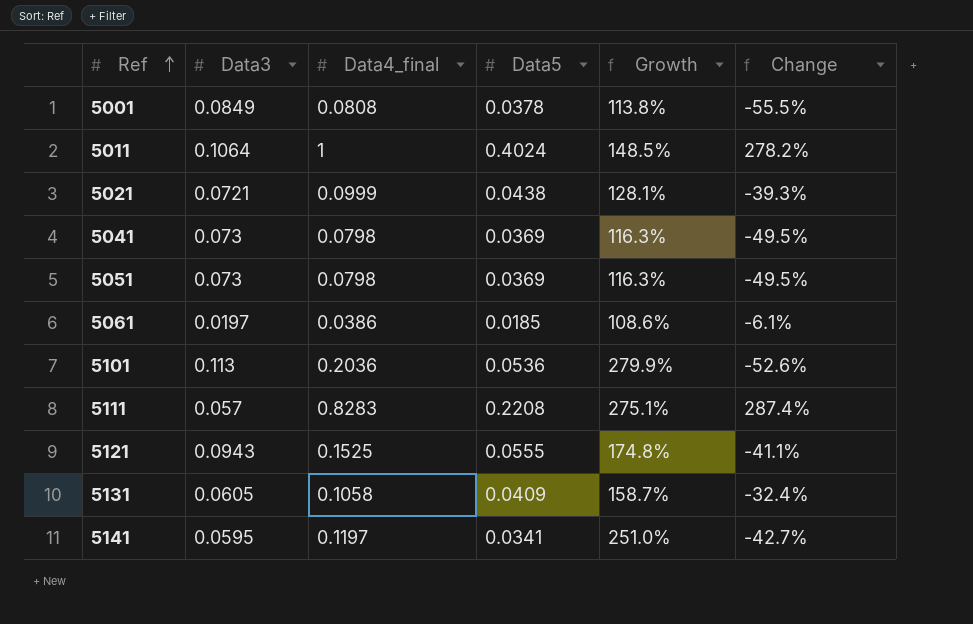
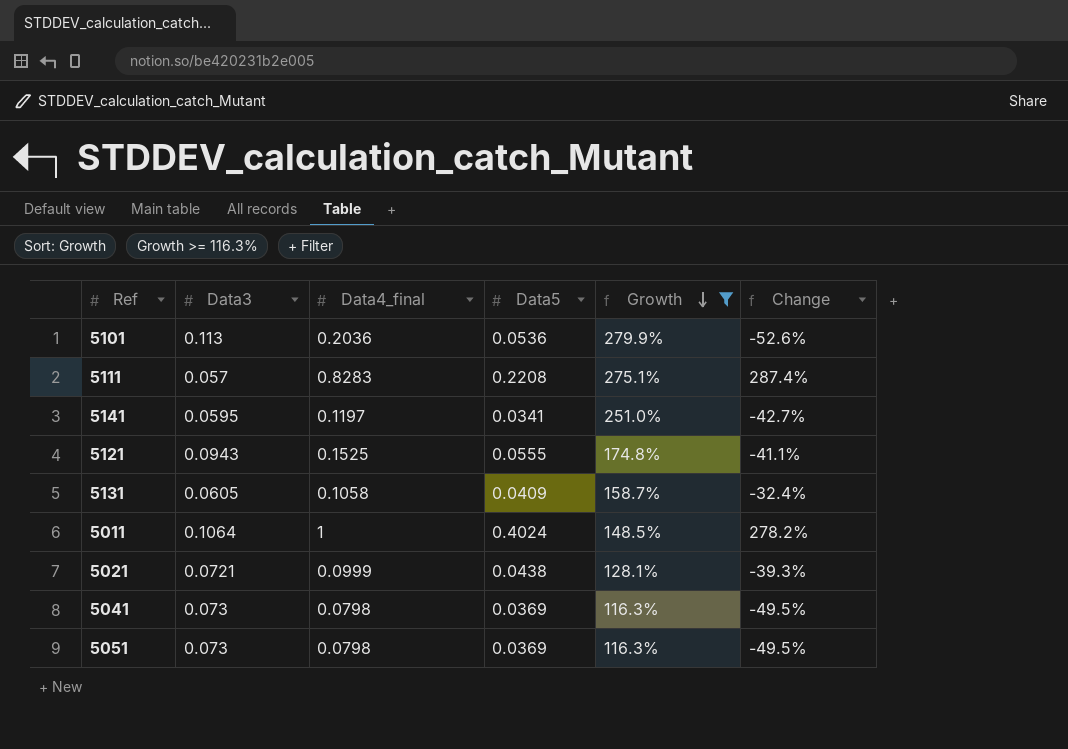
filter: none -> Growth >= 116.3%
row order: Ref ascending -> Growth descending

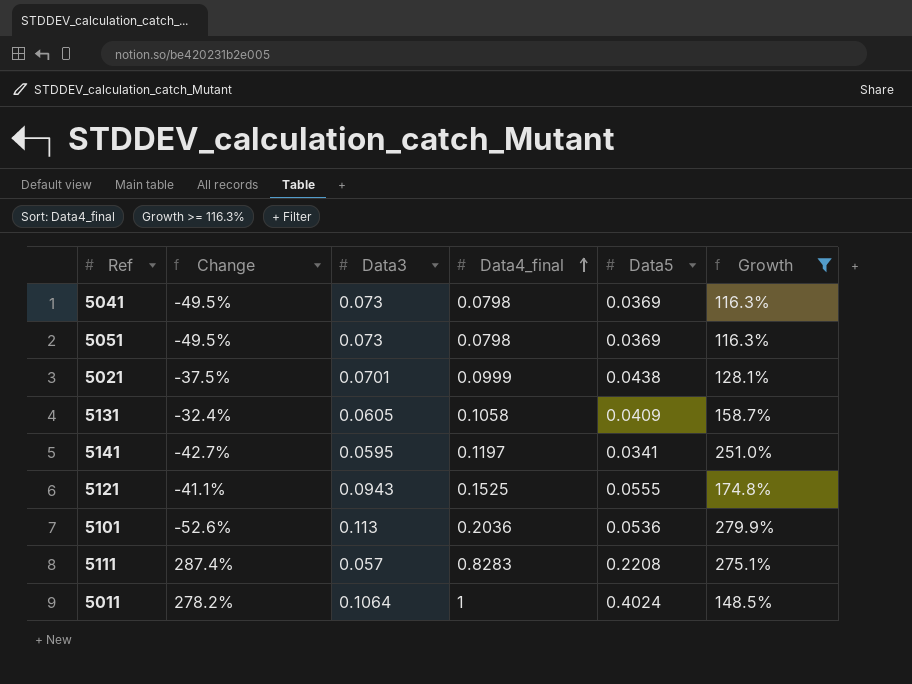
row order: Growth descending -> Data4_final ascending
column Change | position: 6 -> 2
5021 | Change: -39.3% -> -37.5%
5021 | Data3: 0.0721 -> 0.0701

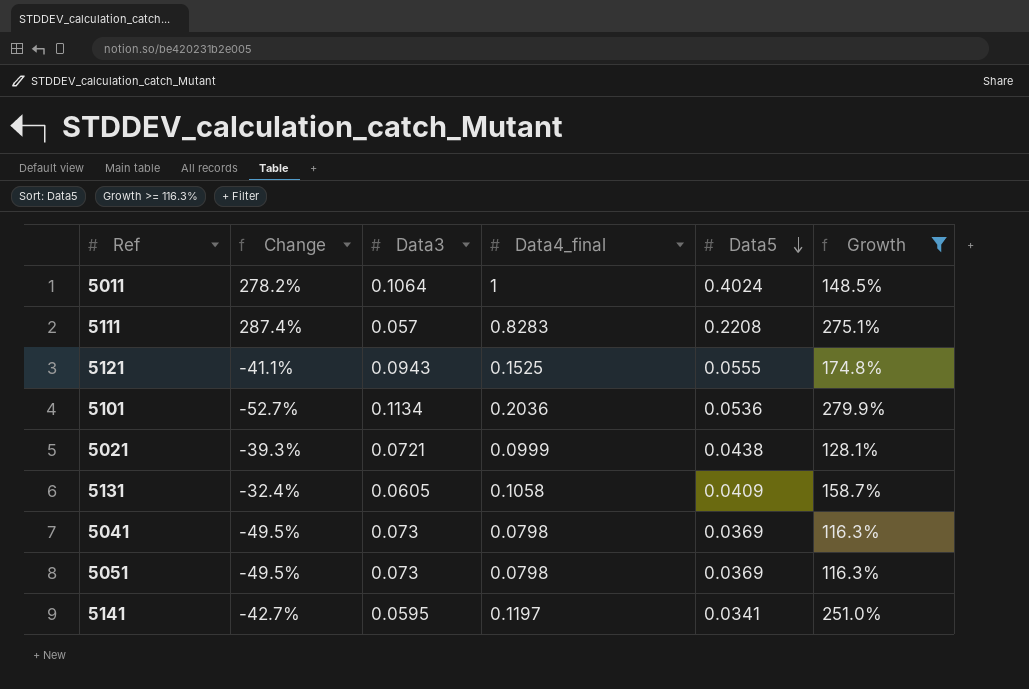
row order: Data4_final ascending -> Data5 descending
5101 | Change: -52.6% -> -52.7%
5101 | Data3: 0.113 -> 0.1134
5021 | Change: -37.5% -> -39.3%
5021 | Data3: 0.0701 -> 0.0721

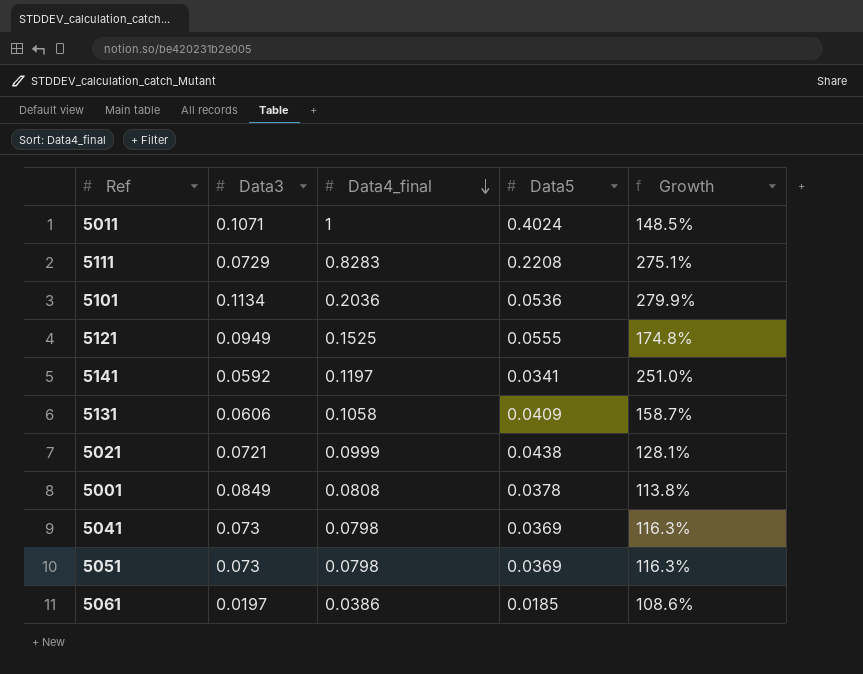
filter: Growth >= 116.3% -> none
row order: Data5 descending -> Data4_final descending
column Change | formula: ([Data5] - [Data3]) / [Data3] -> none
5011 | Data3: 0.1064 -> 0.1071
5111 | Data3: 0.057 -> 0.0729
5121 | Data3: 0.0943 -> 0.0949
5141 | Data3: 0.0595 -> 0.0592
5131 | Data3: 0.0605 -> 0.0606

